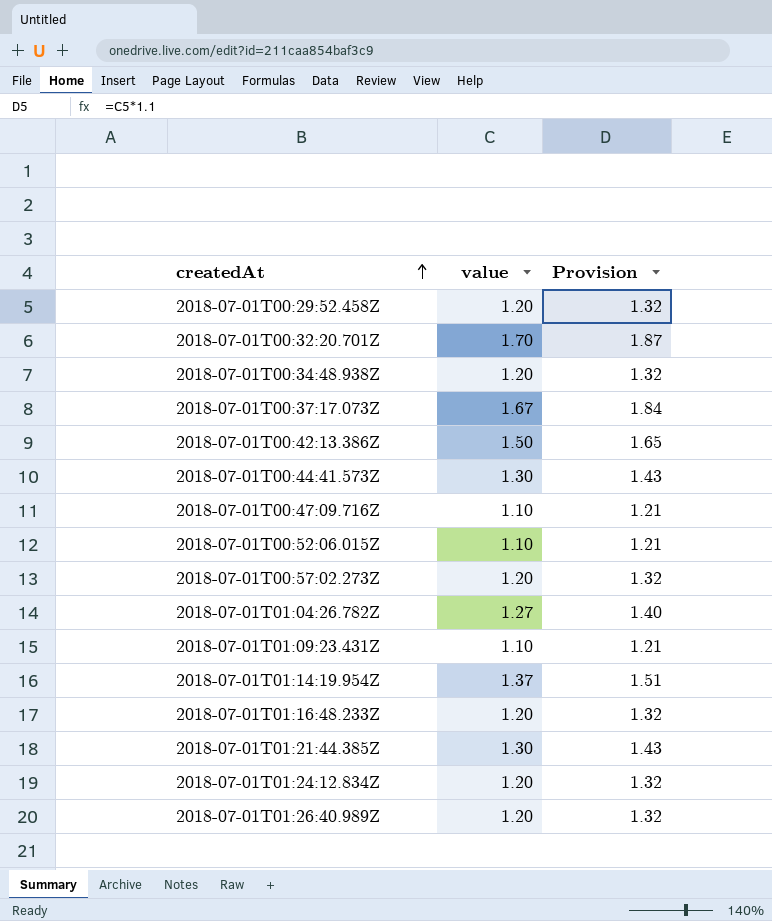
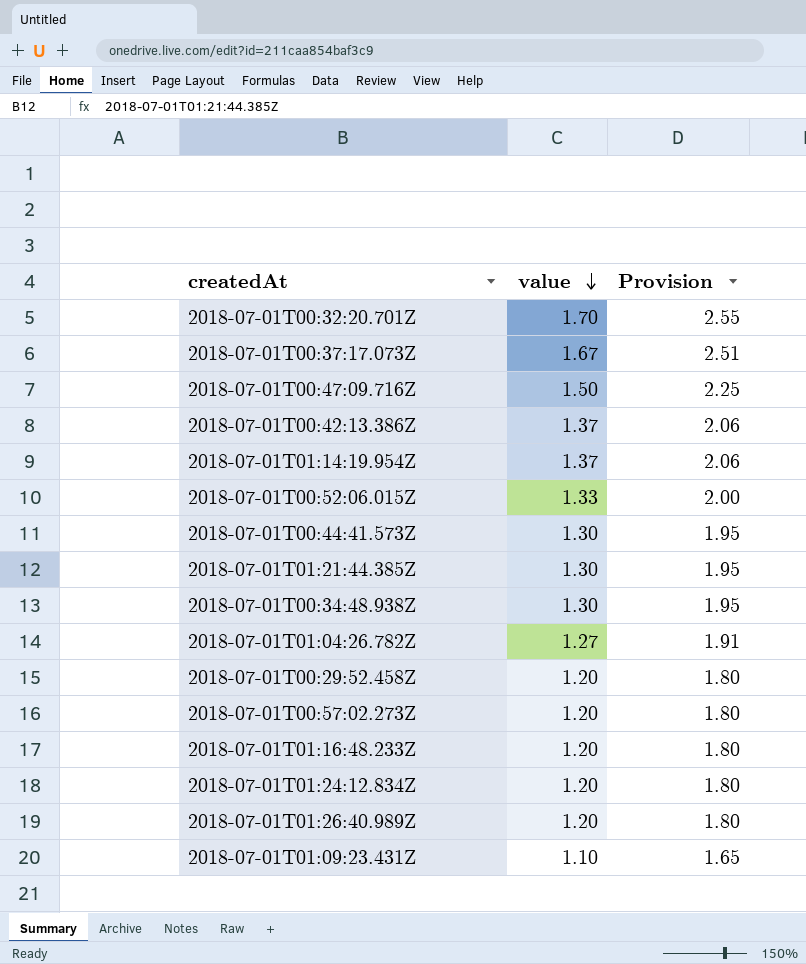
row order: createdAt ascending -> value descending
column Provision | formula: [value] * 1.1 -> [value] * 1.5
2018-07-01T00:47:09.716Z | value: 1.10 -> 1.50
2018-07-01T00:42:13.386Z | value: 1.50 -> 1.37
2018-07-01T00:52:06.015Z | value: 1.10 -> 1.33
2018-07-01T00:34:48.938Z | value: 1.20 -> 1.30

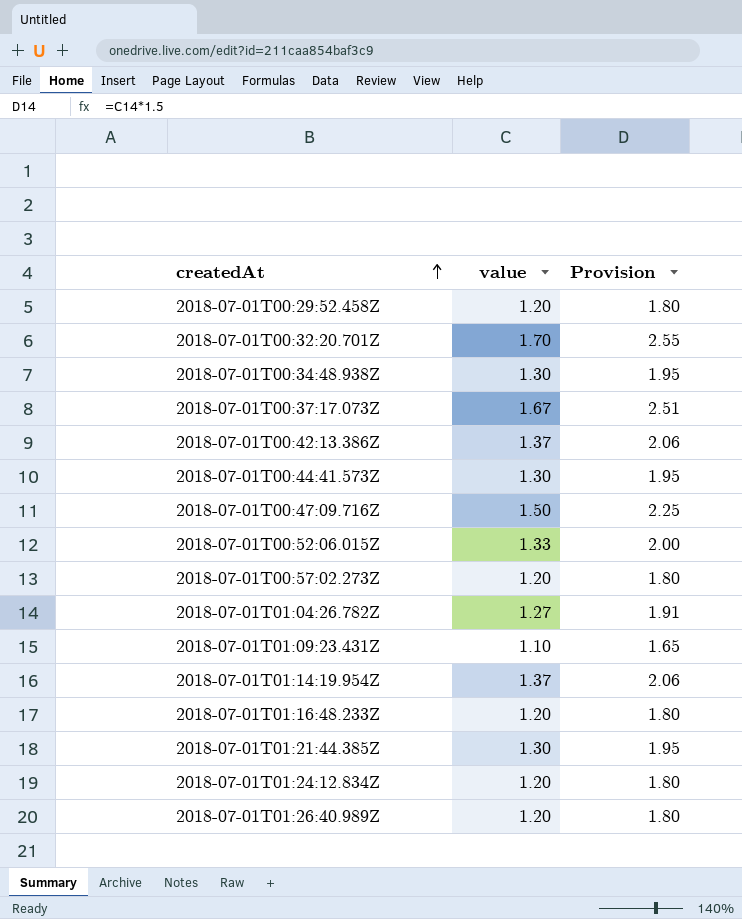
row order: value descending -> createdAt ascending

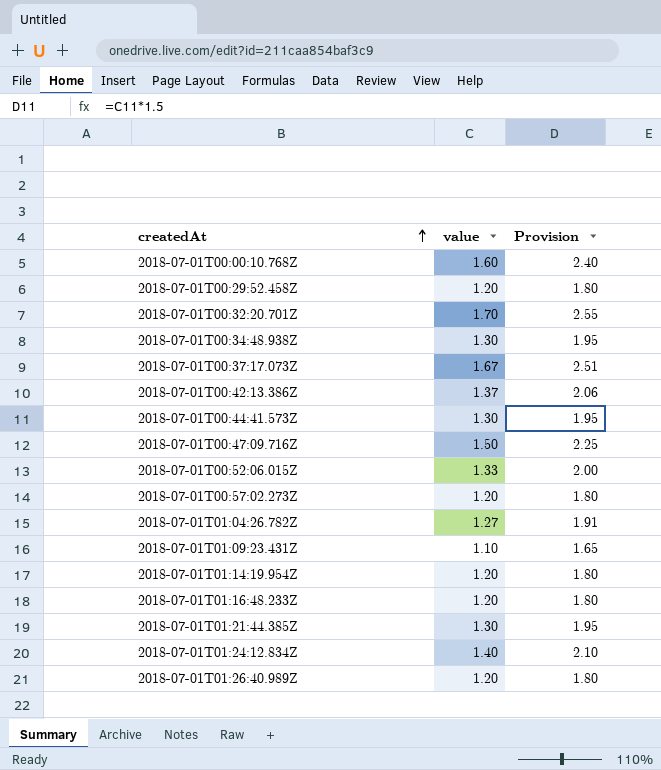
row 2018-07-01T00:00:10.768Z: none -> 1.60 | 2.40
2018-07-01T01:14:19.954Z | value: 1.37 -> 1.20
2018-07-01T01:14:19.954Z | Provision: 2.06 -> 1.80
2018-07-01T01:24:12.834Z | value: 1.20 -> 1.40
2018-07-01T01:24:12.834Z | Provision: 1.80 -> 2.10

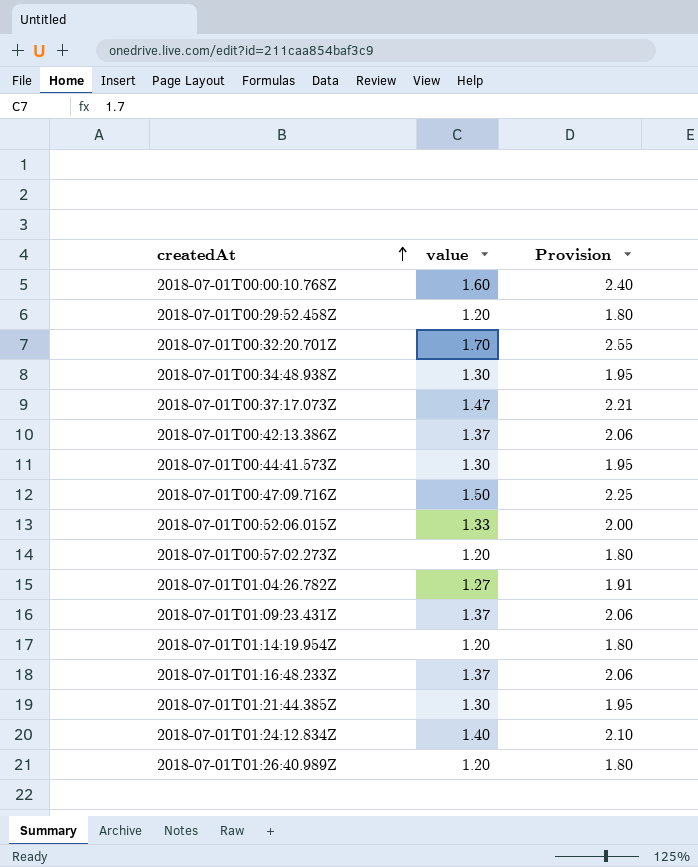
2018-07-01T00:37:17.073Z | value: 1.67 -> 1.47
2018-07-01T00:37:17.073Z | Provision: 2.51 -> 2.21
2018-07-01T01:09:23.431Z | value: 1.10 -> 1.37
2018-07-01T01:09:23.431Z | Provision: 1.65 -> 2.06
2018-07-01T01:16:48.233Z | value: 1.20 -> 1.37
2018-07-01T01:16:48.233Z | Provision: 1.80 -> 2.06

